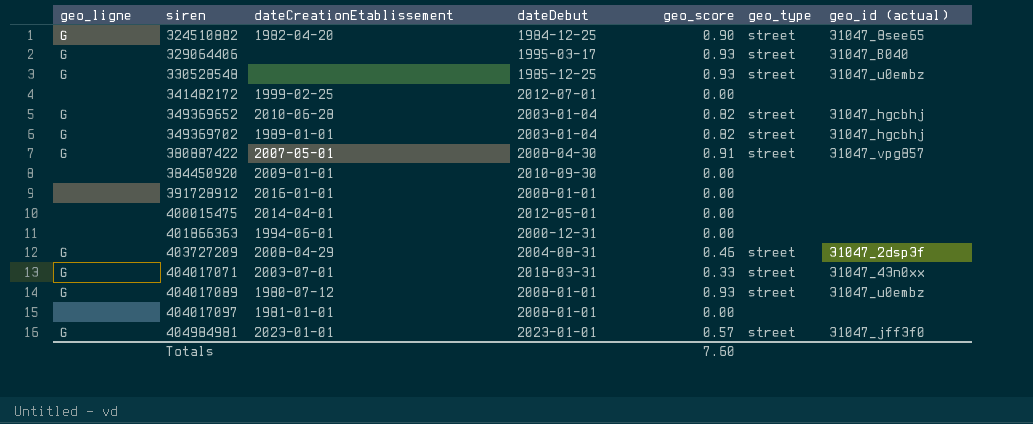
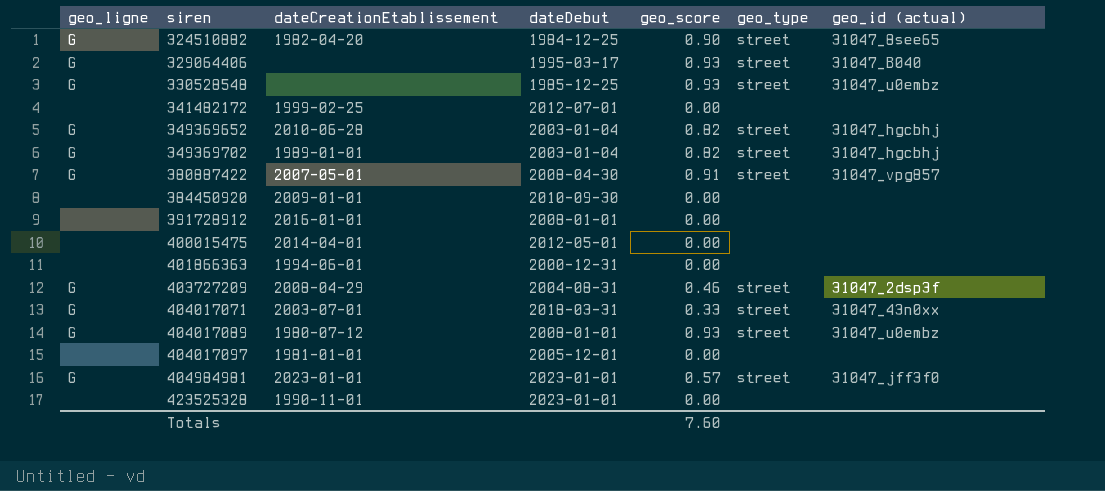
404017097 | dateDebut: 2008-01-01 -> 2005-12-01
row 423525328: none -> none | 1990-11-01 | 2023-01-01 | 0.00 | none | none

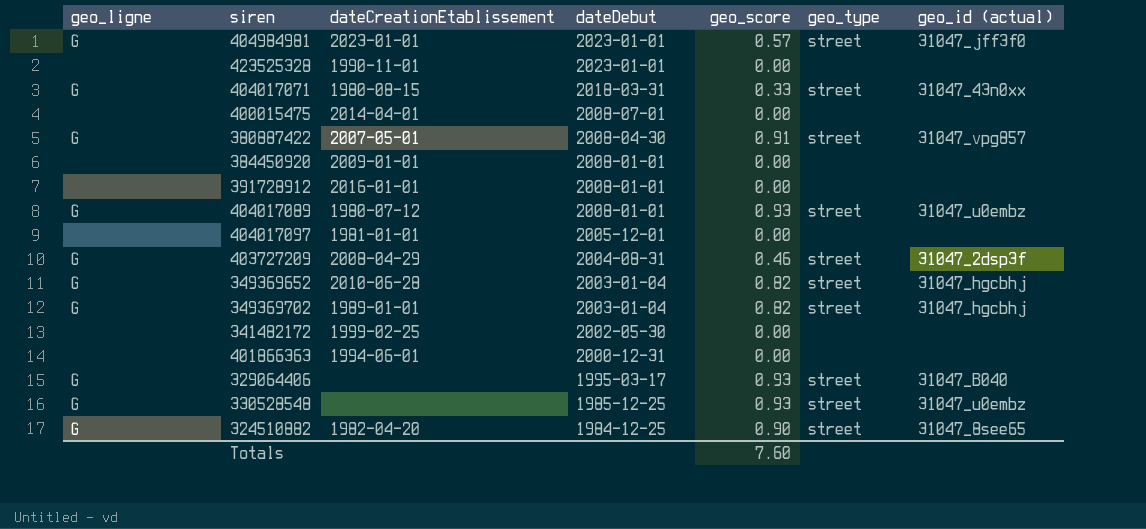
row order: siren ascending -> dateDebut descending
404017071 | dateCreationEtablissement: 2003-07-01 -> 1980-08-15
400015475 | dateDebut: 2012-05-01 -> 2008-07-01
384450920 | dateDebut: 2010-09-30 -> 2008-01-01
341482172 | dateDebut: 2012-07-01 -> 2002-05-30

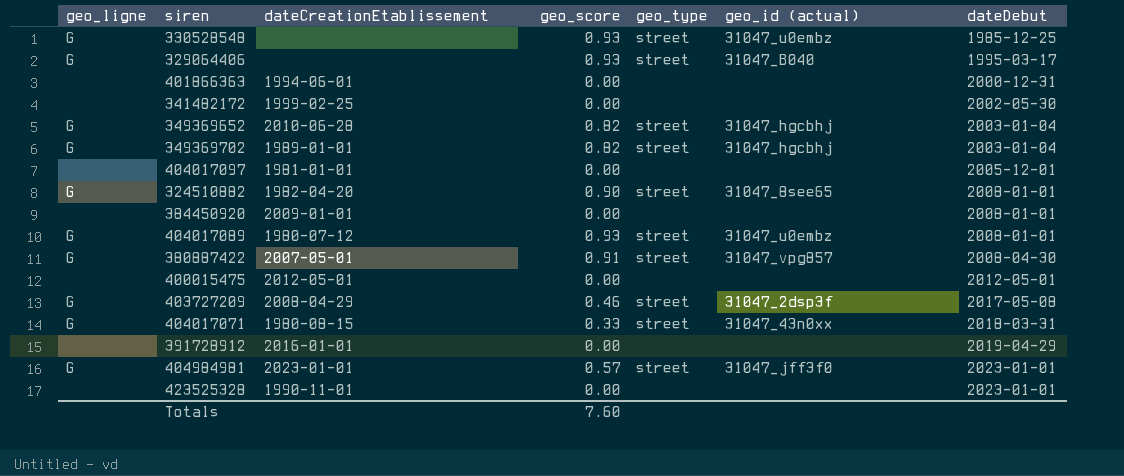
row order: dateDebut descending -> dateDebut ascending
column dateDebut | position: 4 -> 7
324510882 | dateDebut: 1984-12-25 -> 2008-01-01
400015475 | dateCreationEtablissement: 2014-04-01 -> 2012-05-01
400015475 | dateDebut: 2008-07-01 -> 2012-05-01
403727209 | dateDebut: 2004-08-31 -> 2017-05-08
391728912 | dateDebut: 2008-01-01 -> 2019-04-29

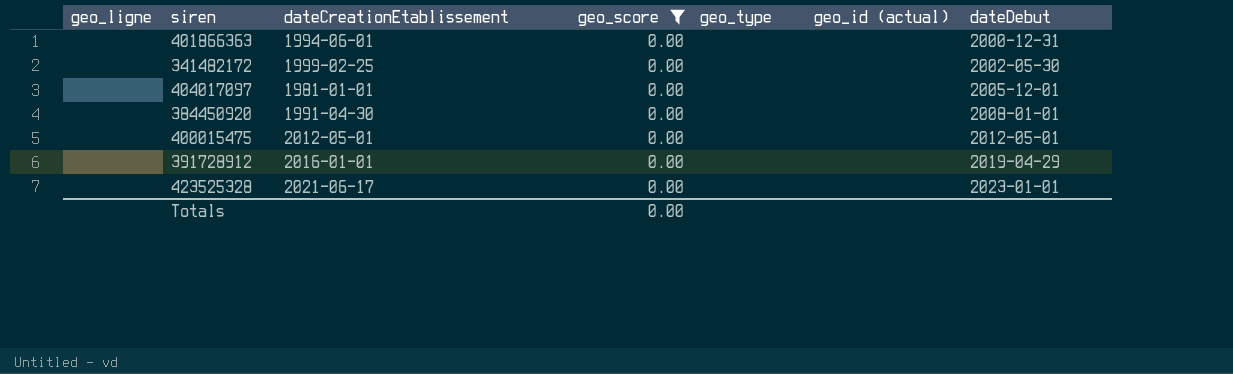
filter: none -> geo_score = 0.00
384450920 | dateCreationEtablissement: 2009-01-01 -> 1991-04-30
423525328 | dateCreationEtablissement: 1990-11-01 -> 2021-06-17
Totals | geo_score: 7.60 -> 0.00

